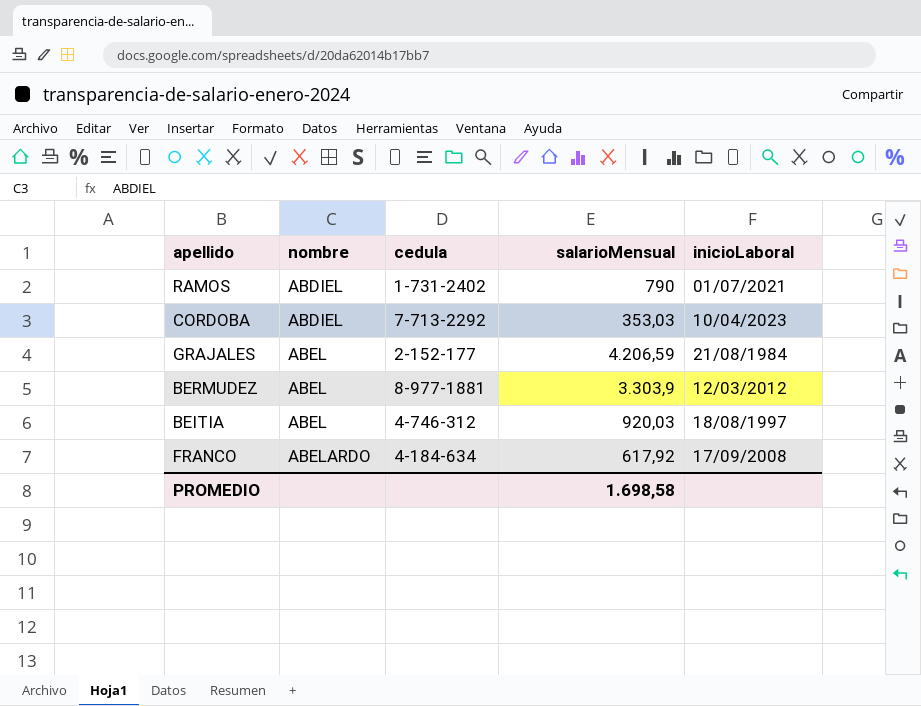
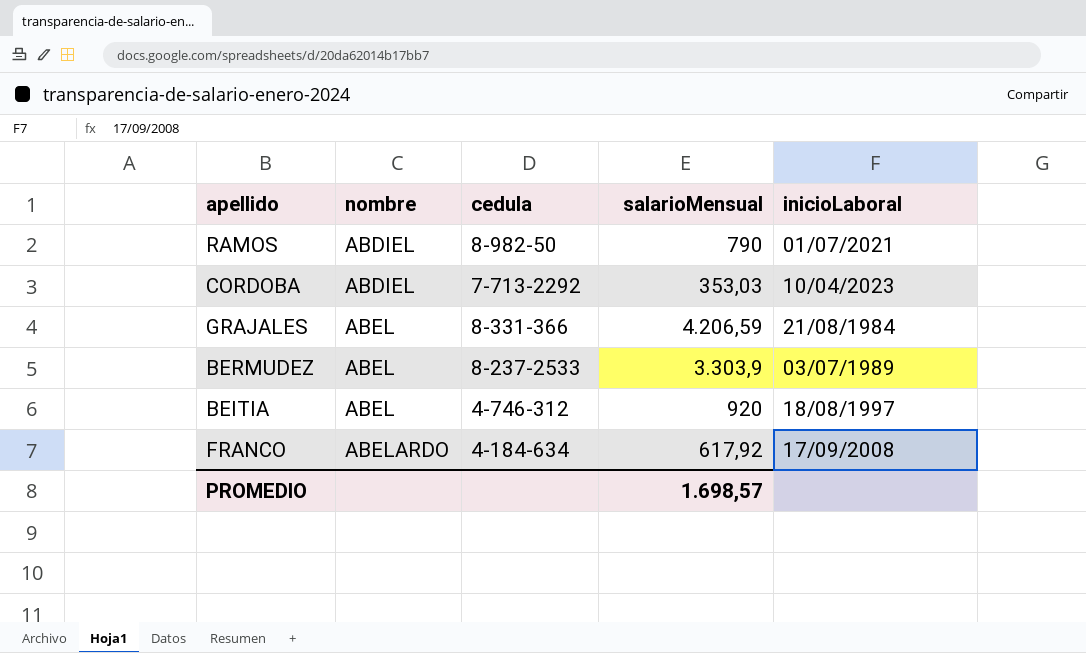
RAMOS | cedula: 1-731-2402 -> 8-982-50
GRAJALES | cedula: 2-152-177 -> 8-331-366
BERMUDEZ | cedula: 8-977-1881 -> 8-237-2533
BERMUDEZ | inicioLaboral: 12/03/2012 -> 03/07/1989
BEITIA | salarioMensual: 920,03 -> 920
PROMEDIO | salarioMensual: 1.698,58 -> 1.698,57

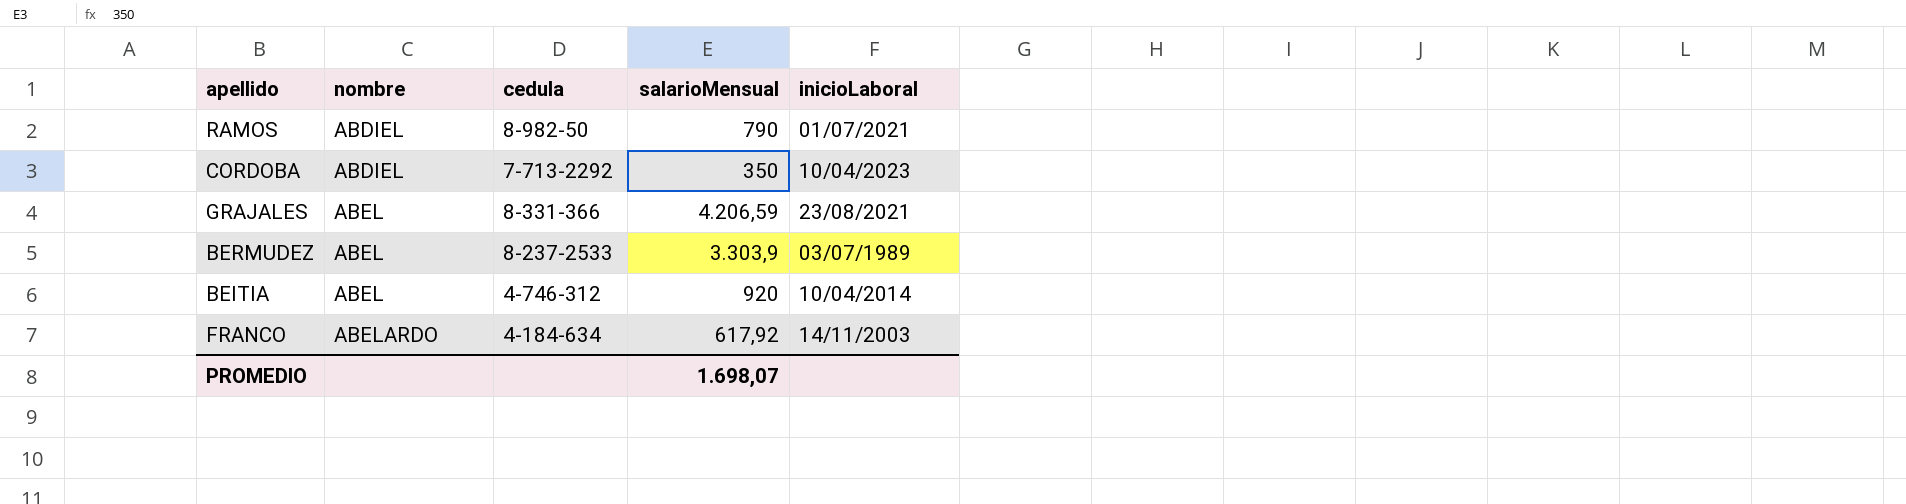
CORDOBA | salarioMensual: 353,03 -> 350
GRAJALES | inicioLaboral: 21/08/1984 -> 23/08/2021
BEITIA | inicioLaboral: 18/08/1997 -> 10/04/2014
FRANCO | inicioLaboral: 17/09/2008 -> 14/11/2003
PROMEDIO | salarioMensual: 1.698,57 -> 1.698,07

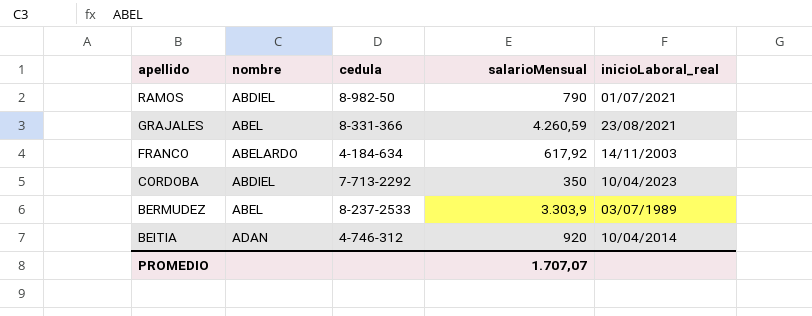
row order: nombre ascending -> apellido descending
column name: inicioLaboral -> inicioLaboral_real
GRAJALES | salarioMensual: 4.206,59 -> 4.260,59
BEITIA | nombre: ABEL -> ADAN
PROMEDIO | salarioMensual: 1.698,07 -> 1.707,07

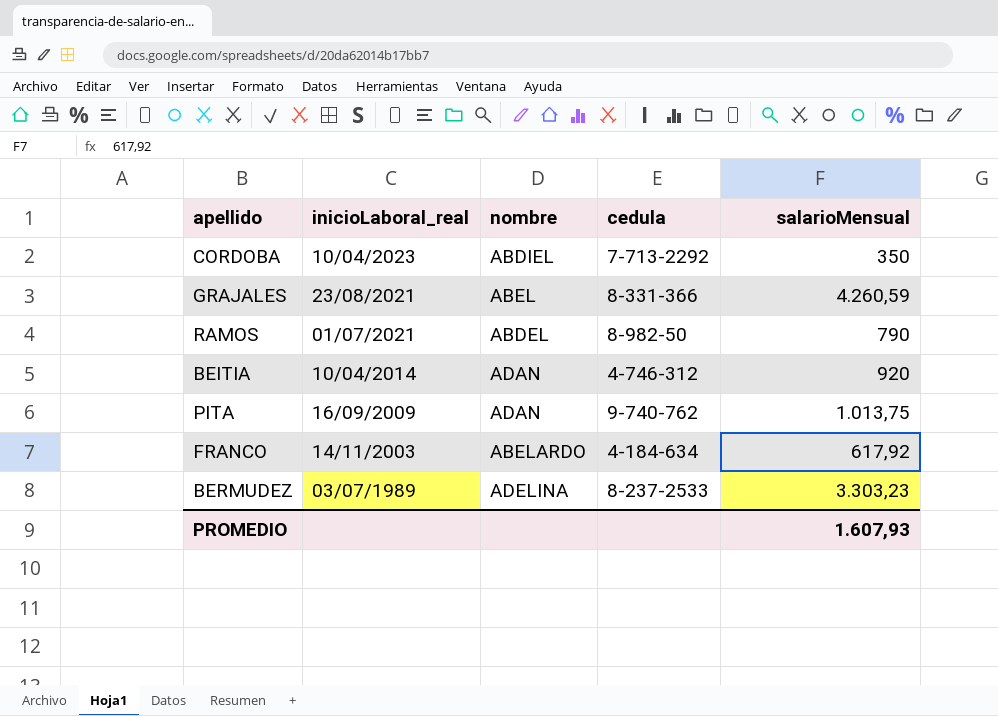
row order: apellido descending -> inicioLaboral_real descending
column inicioLaboral_real | position: 5 -> 2
RAMOS | nombre: ABDIEL -> ABDEL
row PITA: none -> 16/09/2009 | ADAN | 9-740-762 | 1.013,75
BERMUDEZ | nombre: ABEL -> ADELINA
BERMUDEZ | salarioMensual: 3.303,9 -> 3.303,23
PROMEDIO | salarioMensual: 1.707,07 -> 1.607,93

